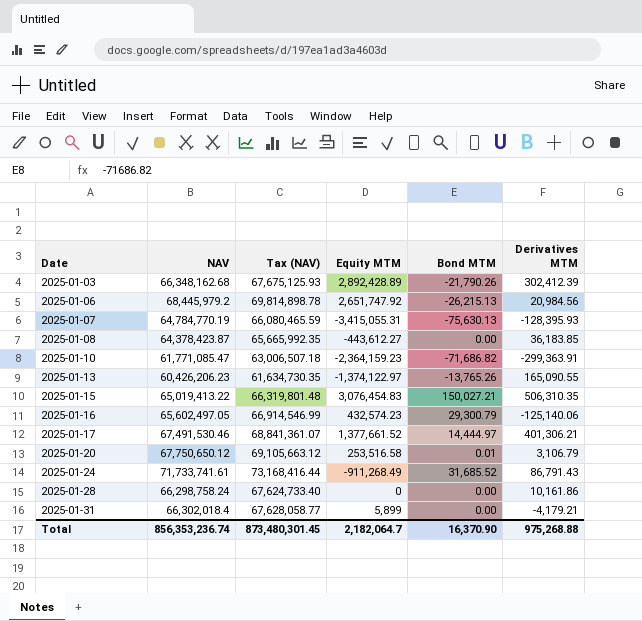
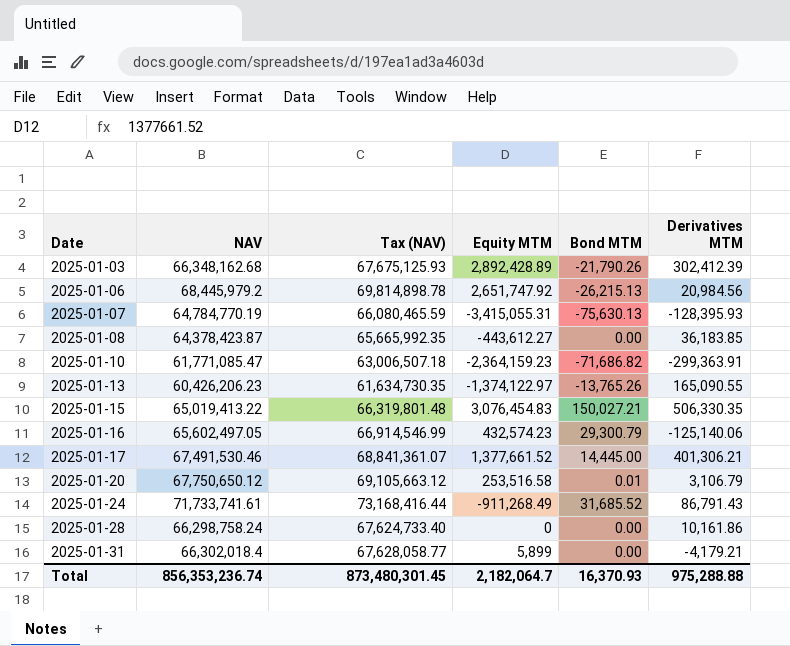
2025-01-15 | Derivatives MTM: 506,310.35 -> 506,330.35
2025-01-17 | Bond MTM: 14,444.97 -> 14,445.00
Total | Bond MTM: 16,370.90 -> 16,370.93
Total | Derivatives MTM: 975,268.88 -> 975,288.88

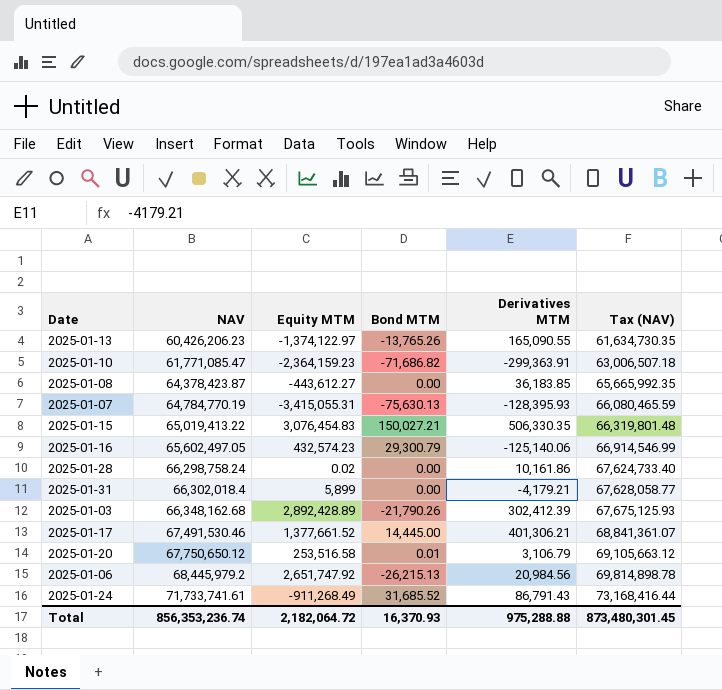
row order: Date ascending -> NAV ascending
column Tax (NAV) | position: 3 -> 6
2025-01-28 | Equity MTM: 0 -> 0.02
Total | Equity MTM: 2,182,064.7 -> 2,182,064.72

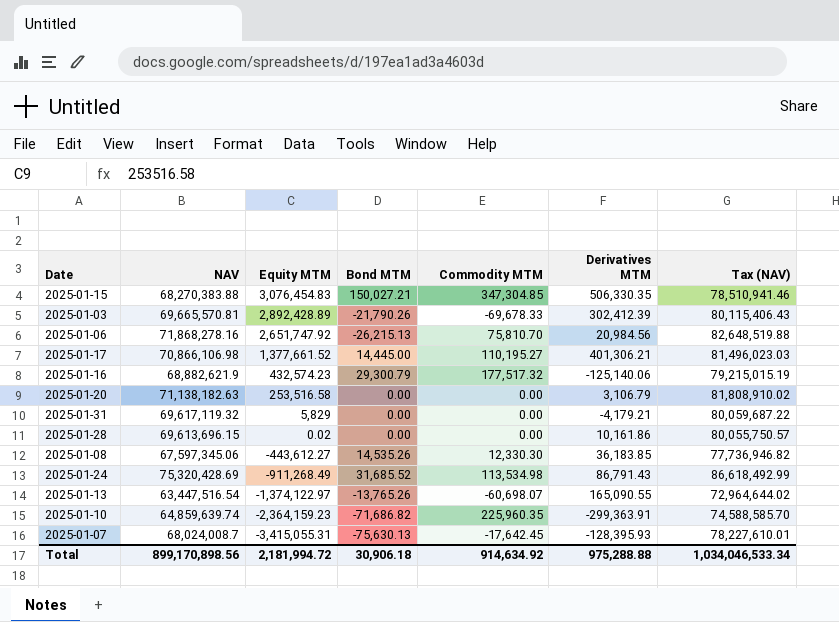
row order: NAV ascending -> Equity MTM descending
column Commodity MTM | position: none -> 5
column Tax (NAV) | formula: [NAV] * 1.02 -> [NAV] * 1.15
2025-01-15 | NAV: 65,019,413.22 -> 68,270,383.88
2025-01-03 | NAV: 66,348,162.68 -> 69,665,570.81
2025-01-06 | NAV: 68,445,979.2 -> 71,868,278.16
2025-01-17 | NAV: 67,491,530.46 -> 70,866,106.98
2025-01-16 | NAV: 65,602,497.05 -> 68,882,621.9
2025-01-20 | NAV: 67,750,650.12 -> 71,138,182.63
2025-01-20 | Bond MTM: 0.01 -> 0.00
2025-01-31 | NAV: 66,302,018.4 -> 69,617,119.32
2025-01-31 | Equity MTM: 5,899 -> 5,829
2025-01-28 | NAV: 66,298,758.24 -> 69,613,696.15
2025-01-08 | NAV: 64,378,423.87 -> 67,597,345.06
2025-01-08 | Bond MTM: 0.00 -> 14,535.26
2025-01-24 | NAV: 71,733,741.61 -> 75,320,428.69
2025-01-13 | NAV: 60,426,206.23 -> 63,447,516.54
2025-01-10 | NAV: 61,771,085.47 -> 64,859,639.74
2025-01-07 | NAV: 64,784,770.19 -> 68,024,008.7
Total | NAV: 856,353,236.74 -> 899,170,898.56
Total | Equity MTM: 2,182,064.72 -> 2,181,994.72
Total | Bond MTM: 16,370.93 -> 30,906.18
Total | Tax (NAV): 873,480,301.45 -> 1,034,046,533.34

